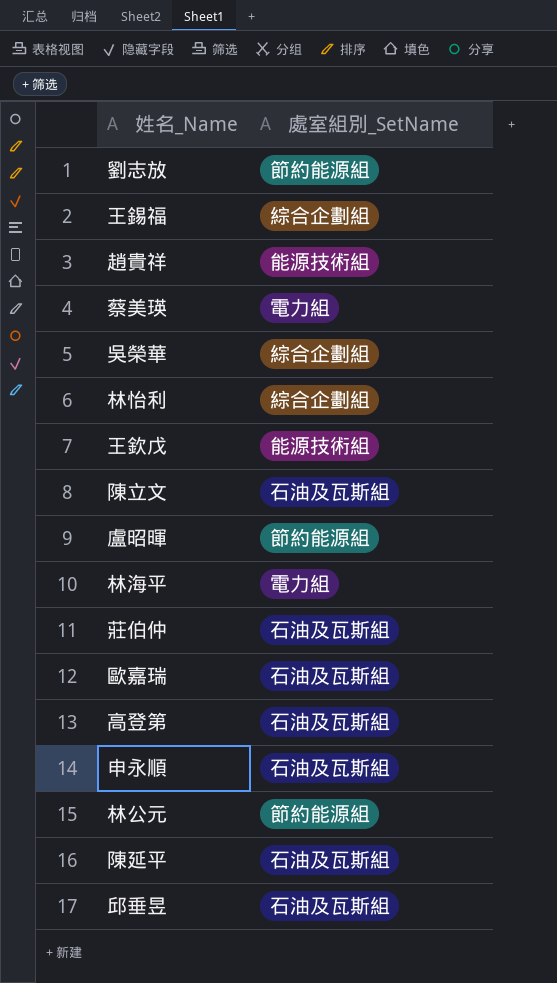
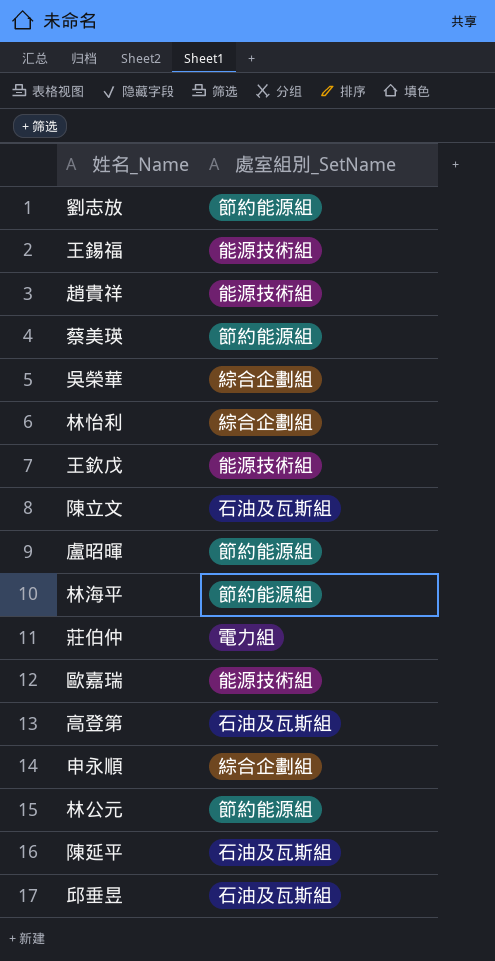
王錫福 | 處室組別_SetName: 綜合企劃組 -> 能源技術組
蔡美瑛 | 處室組別_SetName: 電力組 -> 節約能源組
林海平 | 處室組別_SetName: 電力組 -> 節約能源組
莊伯仲 | 處室組別_SetName: 石油及瓦斯組 -> 電力組
歐嘉瑞 | 處室組別_SetName: 石油及瓦斯組 -> 能源技術組
申永順 | 處室組別_SetName: 石油及瓦斯組 -> 綜合企劃組

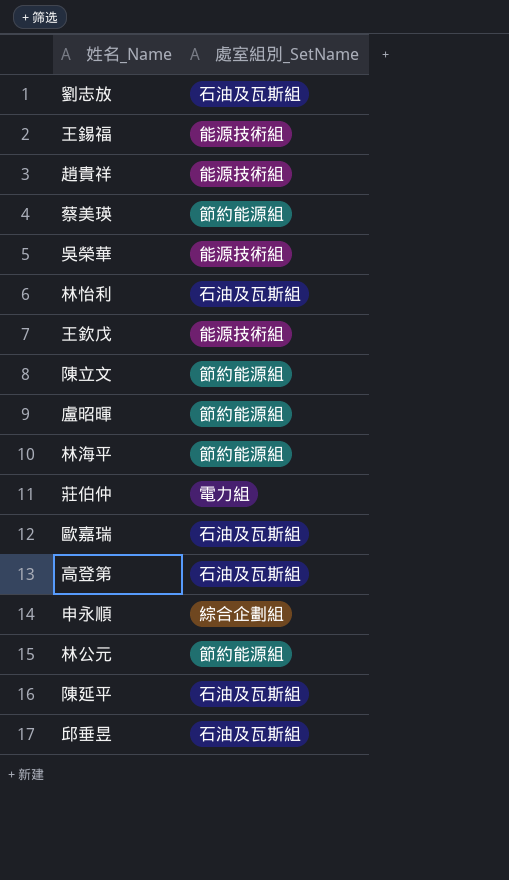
劉志放 | 處室組別_SetName: 節約能源組 -> 石油及瓦斯組
吳榮華 | 處室組別_SetName: 綜合企劃組 -> 能源技術組
林怡利 | 處室組別_SetName: 綜合企劃組 -> 石油及瓦斯組
陳立文 | 處室組別_SetName: 石油及瓦斯組 -> 節約能源組
歐嘉瑞 | 處室組別_SetName: 能源技術組 -> 石油及瓦斯組

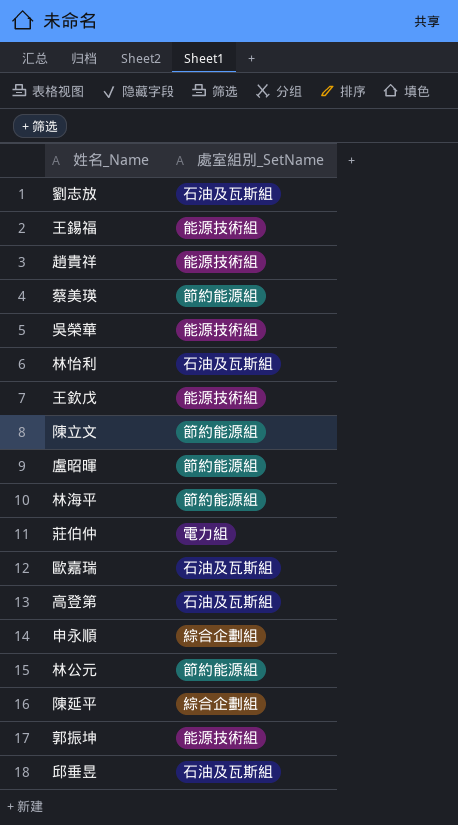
陳延平 | 處室組別_SetName: 石油及瓦斯組 -> 綜合企劃組
row 郭振坤: none -> 能源技術組

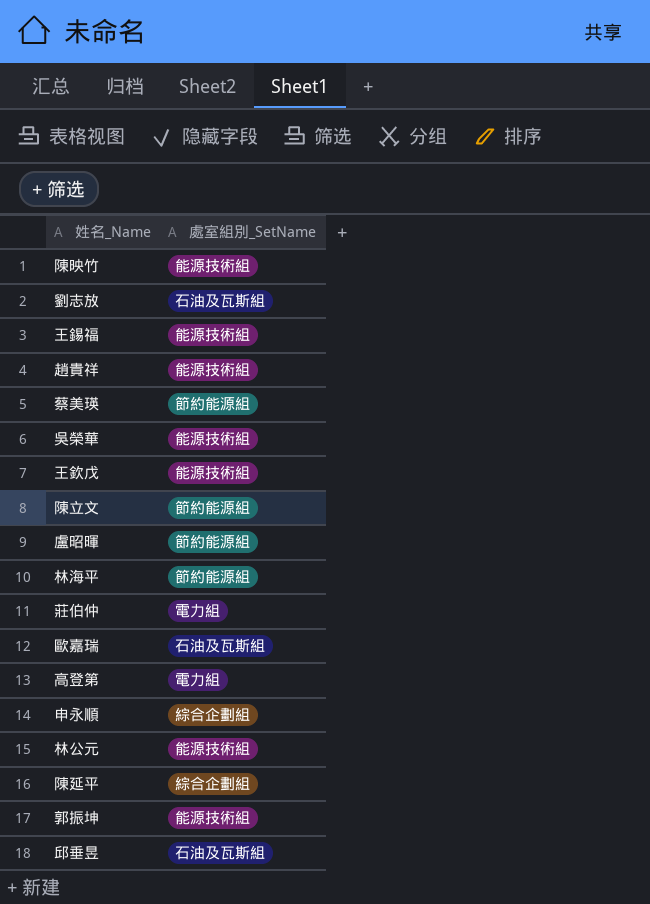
row 林怡利: 石油及瓦斯組 -> none
row 陳映竹: none -> 能源技術組
高登第 | 處室組別_SetName: 石油及瓦斯組 -> 電力組
林公元 | 處室組別_SetName: 節約能源組 -> 能源技術組

